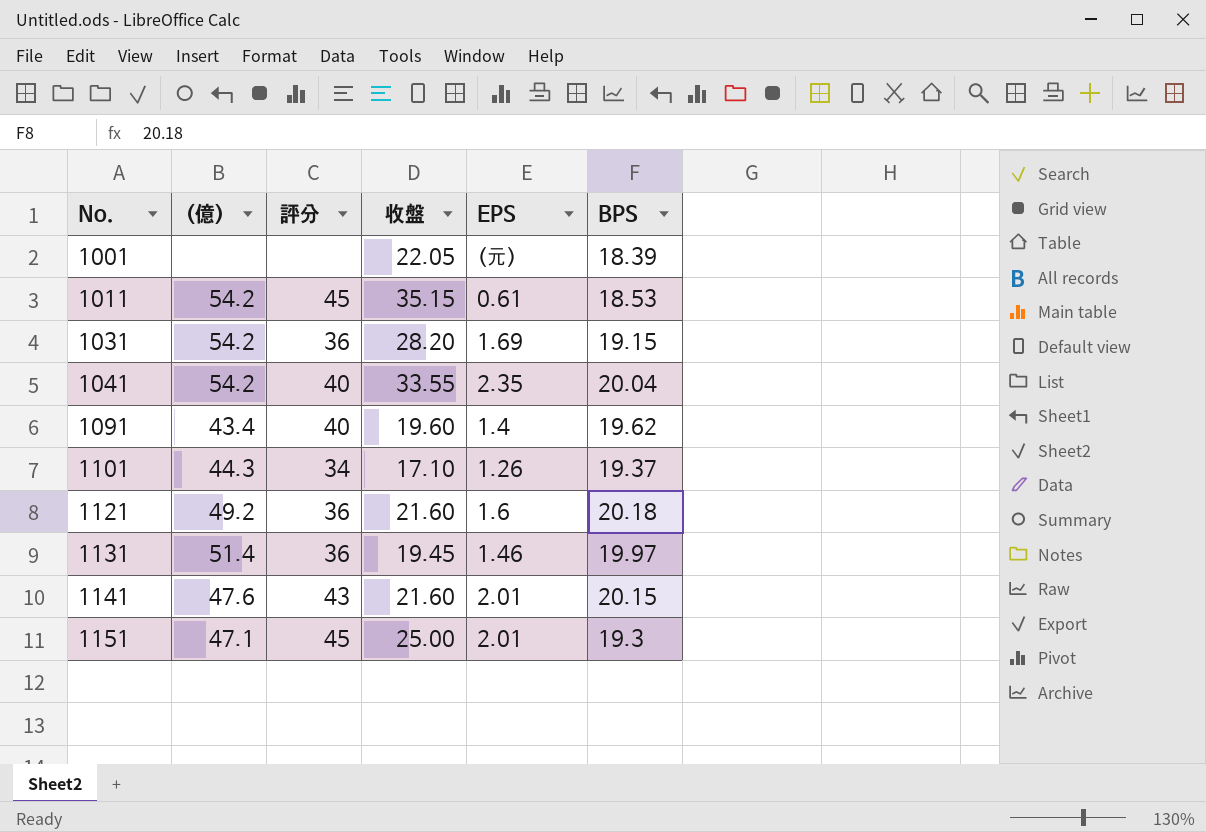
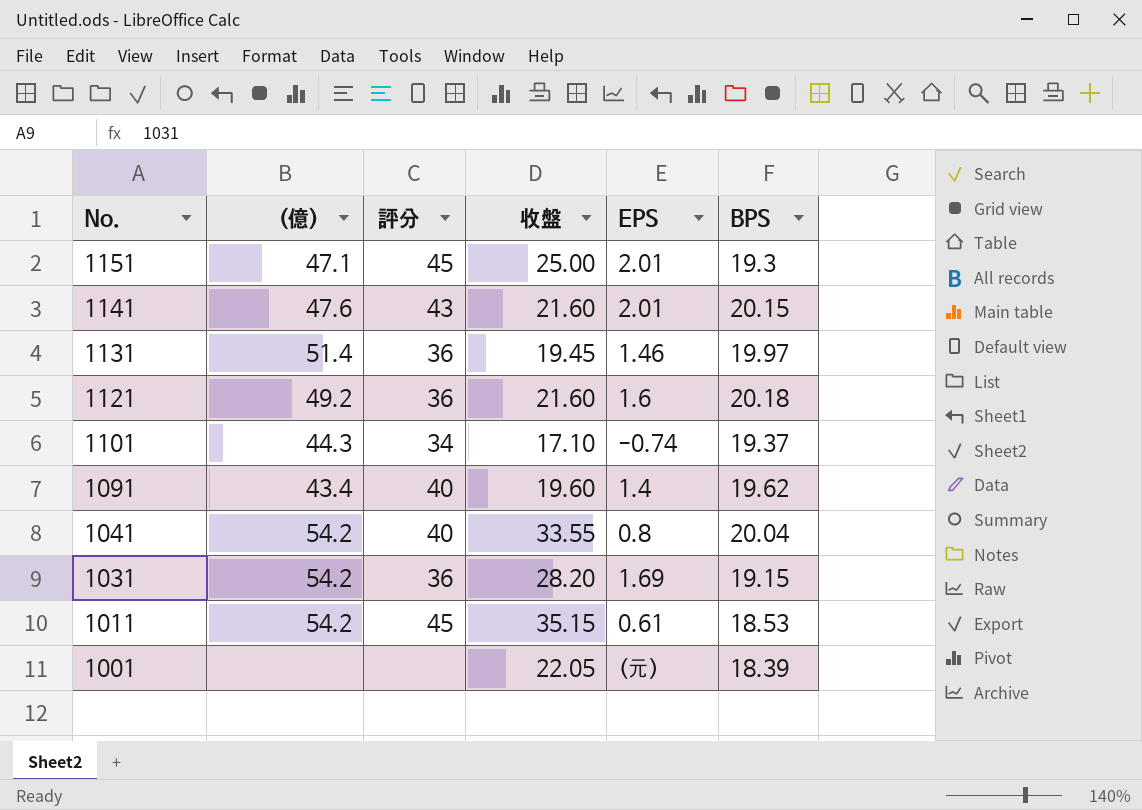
row order: No. ascending -> No. descending
1101 | EPS: 1.26 -> -0.74
1041 | EPS: 2.35 -> 0.8

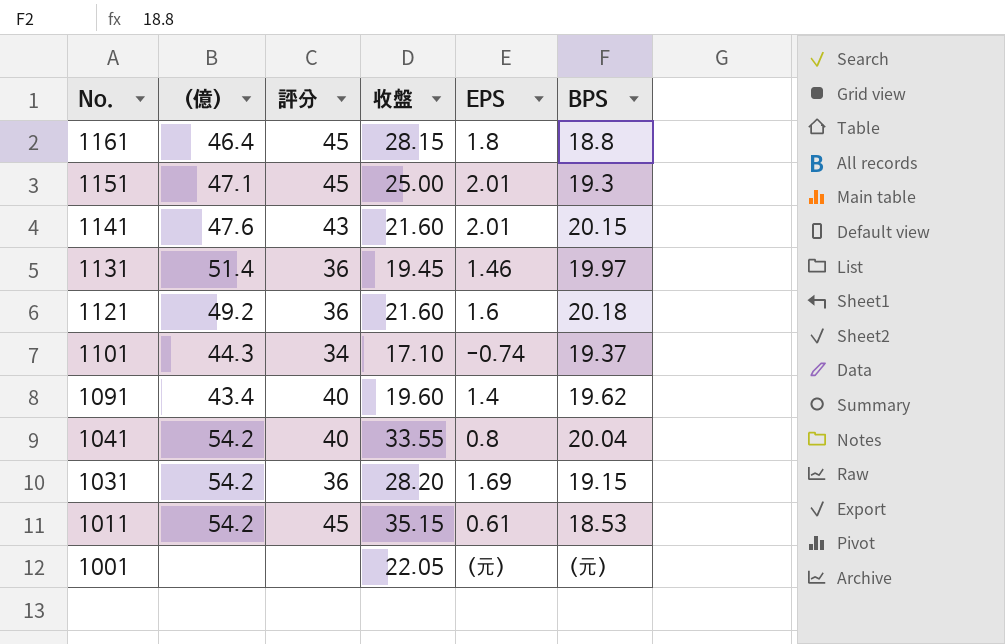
row 1161: none -> 46.4 | 45 | 28.15 | 1.8 | 18.8
1001 | BPS: 18.39 -> (元)

